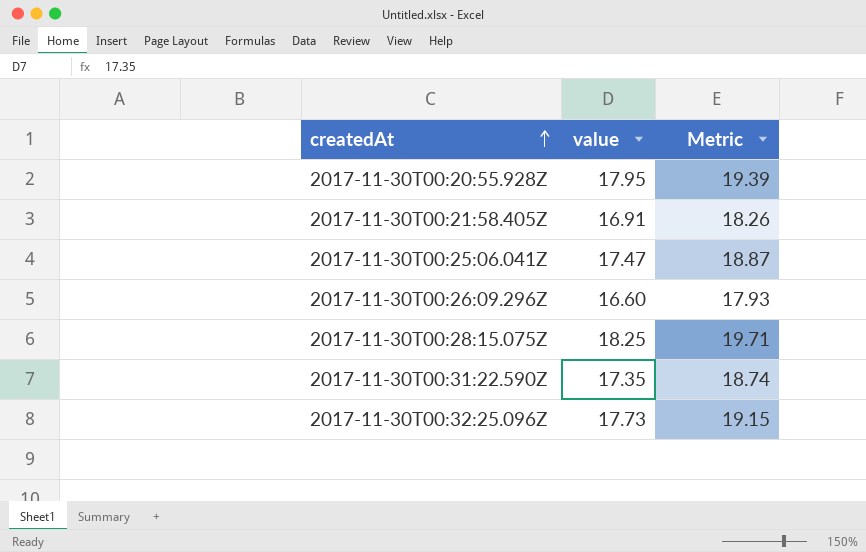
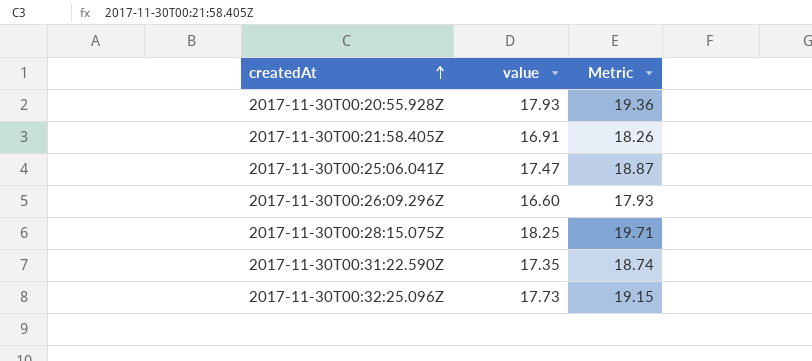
2017-11-30T00:20:55.928Z | value: 17.95 -> 17.93
2017-11-30T00:20:55.928Z | Metric: 19.39 -> 19.36

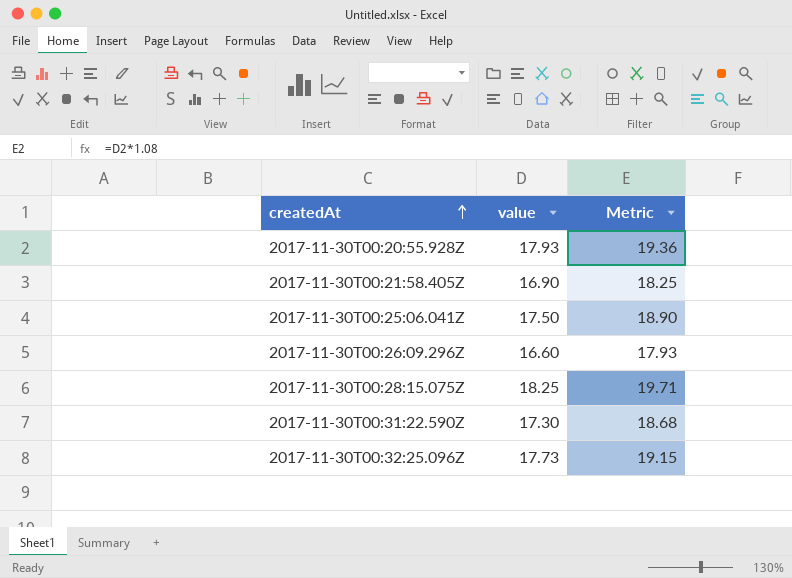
2017-11-30T00:21:58.405Z | value: 16.91 -> 16.90
2017-11-30T00:21:58.405Z | Metric: 18.26 -> 18.25
2017-11-30T00:25:06.041Z | value: 17.47 -> 17.50
2017-11-30T00:25:06.041Z | Metric: 18.87 -> 18.90
2017-11-30T00:31:22.590Z | value: 17.35 -> 17.30
2017-11-30T00:31:22.590Z | Metric: 18.74 -> 18.68

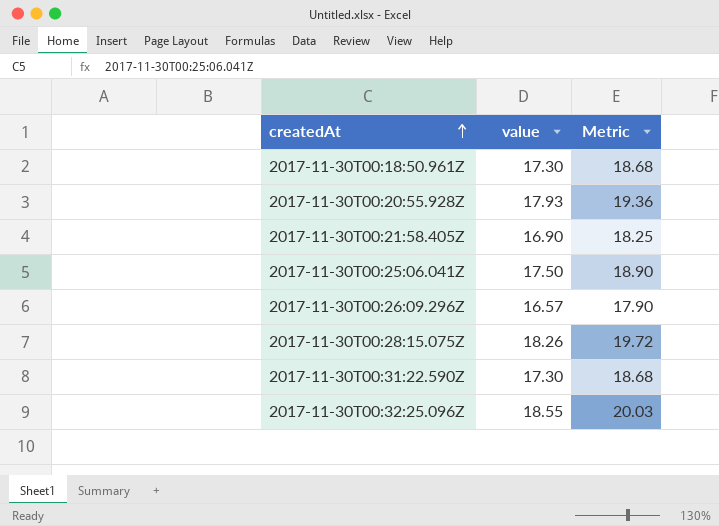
row 2017-11-30T00:18:50.961Z: none -> 17.30 | 18.68
2017-11-30T00:26:09.296Z | value: 16.60 -> 16.57
2017-11-30T00:26:09.296Z | Metric: 17.93 -> 17.90
2017-11-30T00:28:15.075Z | value: 18.25 -> 18.26
2017-11-30T00:28:15.075Z | Metric: 19.71 -> 19.72
2017-11-30T00:32:25.096Z | value: 17.73 -> 18.55
2017-11-30T00:32:25.096Z | Metric: 19.15 -> 20.03

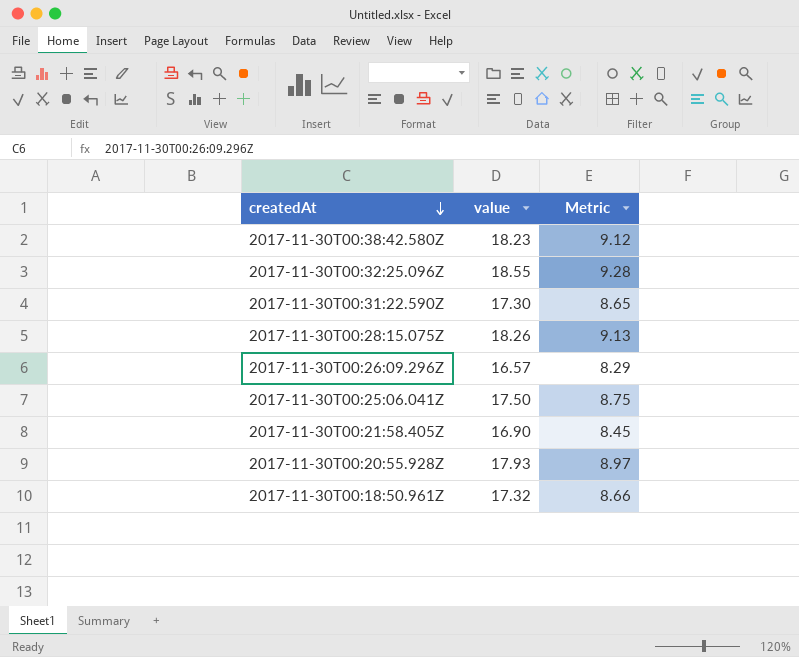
row order: createdAt ascending -> createdAt descending
column Metric | formula: [value] * 1.08 -> [value] * 0.5
row 2017-11-30T00:38:42.580Z: none -> 18.23 | 9.12
2017-11-30T00:18:50.961Z | value: 17.30 -> 17.32

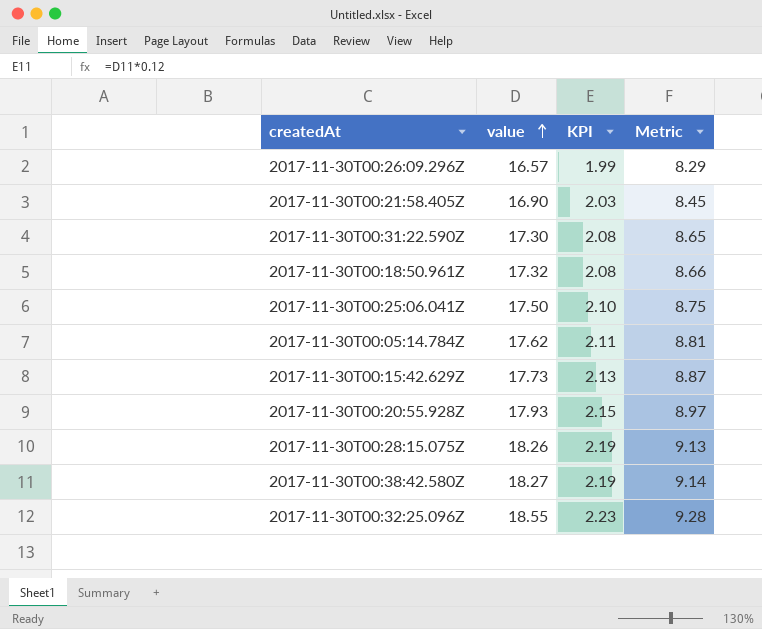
row order: createdAt descending -> value ascending
column KPI | formula: none -> [value] * 0.12
row 2017-11-30T00:05:14.784Z: none -> 17.62 | 2.11 | 8.81
row 2017-11-30T00:15:42.629Z: none -> 17.73 | 2.13 | 8.87
2017-11-30T00:38:42.580Z | value: 18.23 -> 18.27
2017-11-30T00:38:42.580Z | Metric: 9.12 -> 9.14

